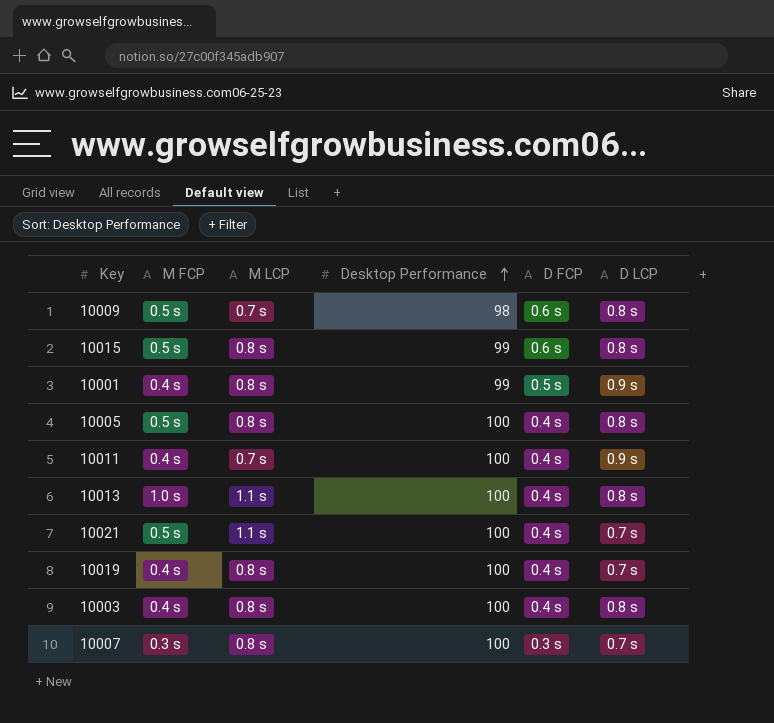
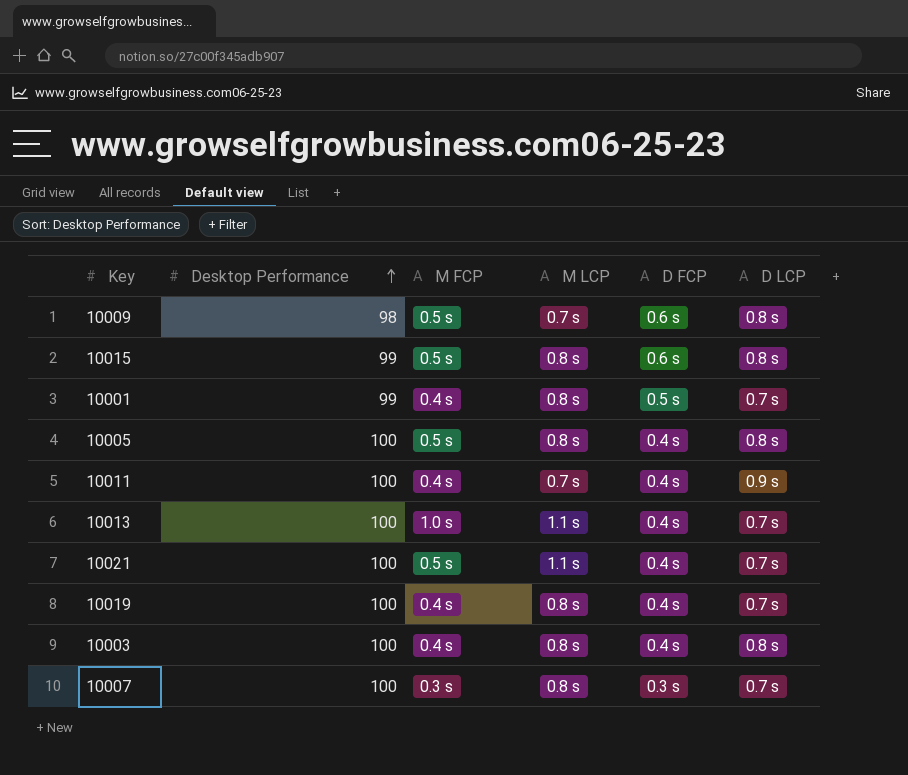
column Desktop Performance | position: 4 -> 2
10001 | D LCP: 0.9 s -> 0.7 s
10013 | D LCP: 0.8 s -> 0.7 s

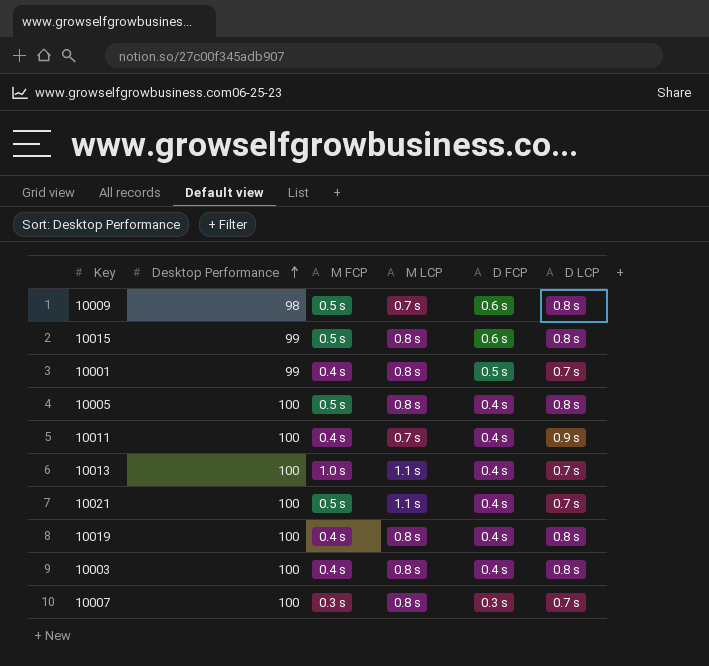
10019 | D LCP: 0.7 s -> 0.8 s

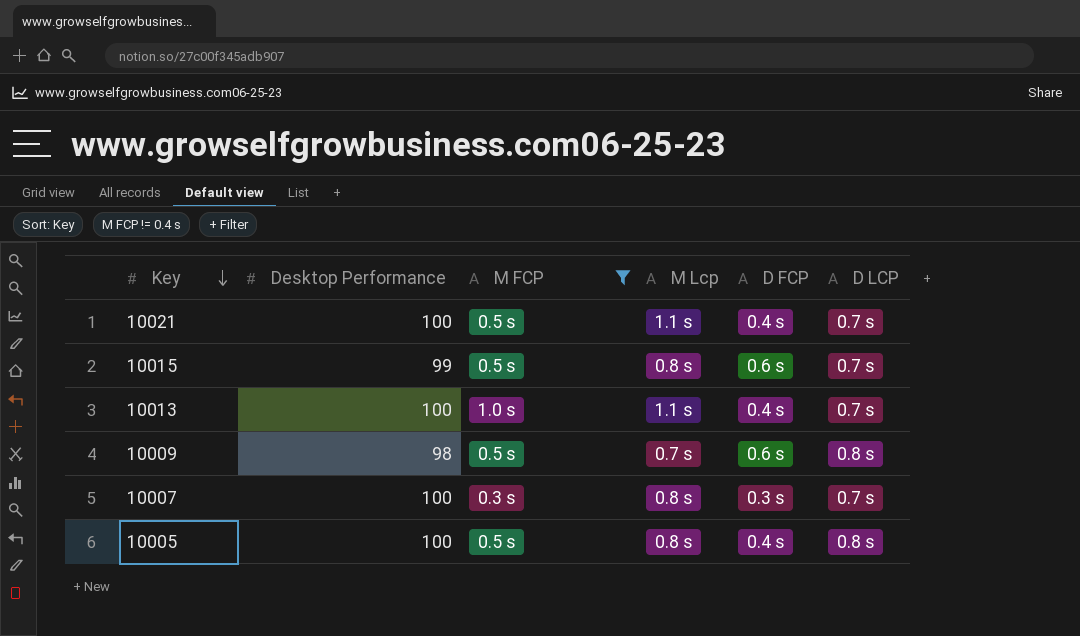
filter: none -> M FCP != 0.4 s
row order: Desktop Performance ascending -> Key descending
column name: M LCP -> M Lcp
10015 | D LCP: 0.8 s -> 0.7 s

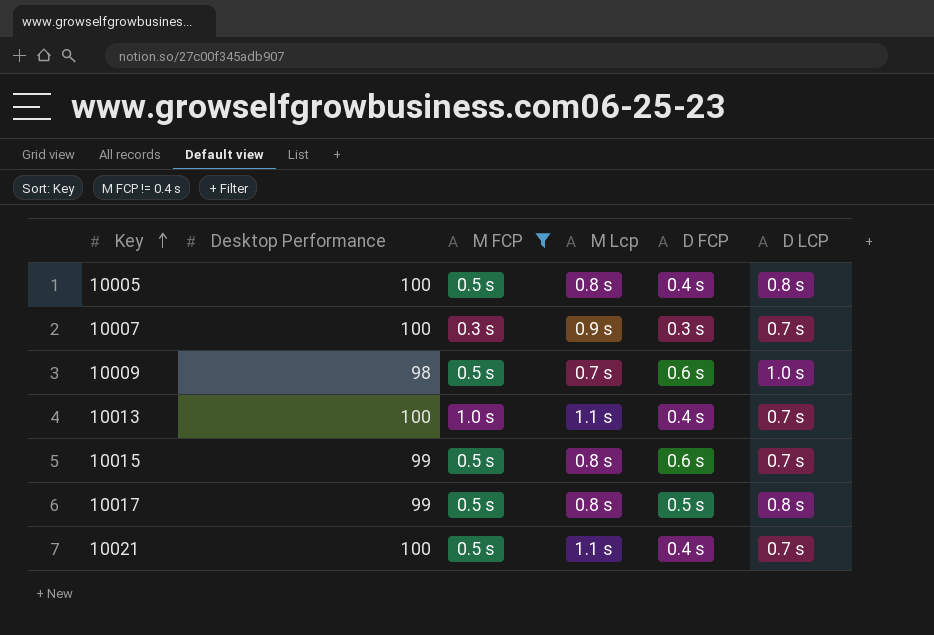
row order: Key descending -> Key ascending
10007 | M Lcp: 0.8 s -> 0.9 s
10009 | D LCP: 0.8 s -> 1.0 s
row 10017: none -> 99 | 0.5 s | 0.8 s | 0.5 s | 0.8 s

